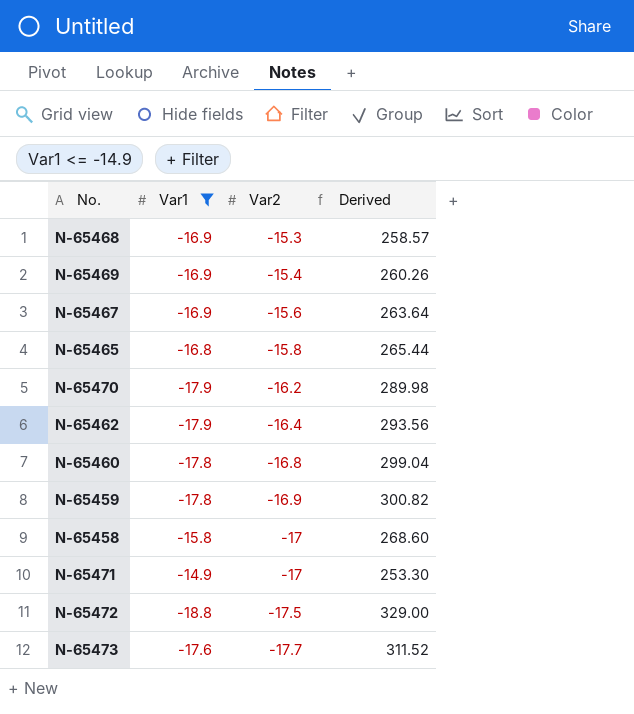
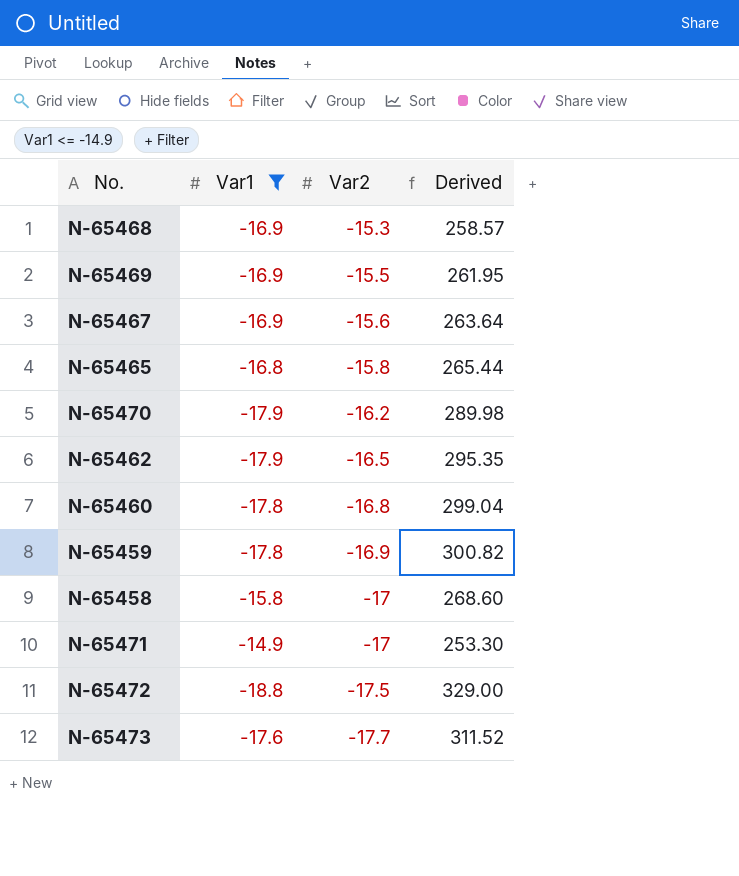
N-65469 | Var2: -15.4 -> -15.5
N-65469 | Derived: 260.26 -> 261.95
N-65462 | Var2: -16.4 -> -16.5
N-65462 | Derived: 293.56 -> 295.35

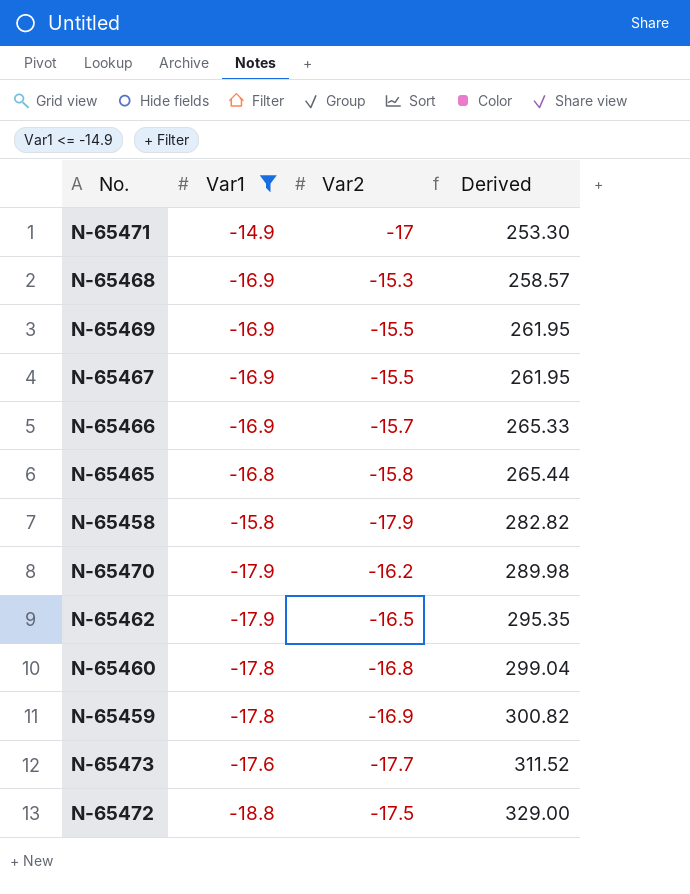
row order: Var2 descending -> Derived ascending
N-65467 | Var2: -15.6 -> -15.5
N-65467 | Derived: 263.64 -> 261.95
row N-65466: none -> -16.9 | -15.7 | 265.33
N-65458 | Var2: -17 -> -17.9
N-65458 | Derived: 268.60 -> 282.82

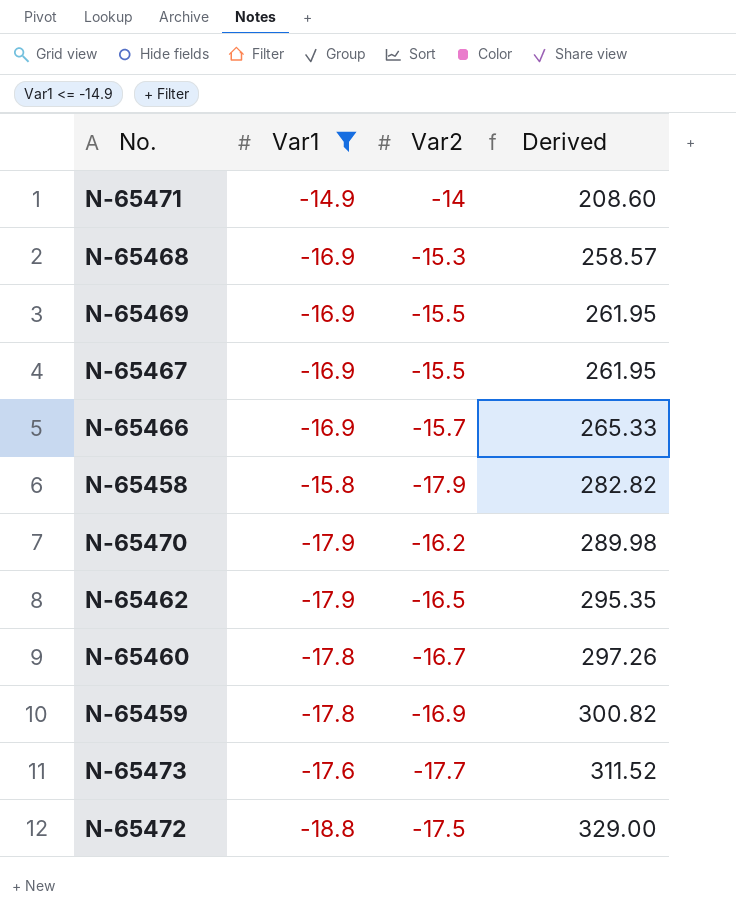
row N-65465: -16.8 | -15.8 | 265.44 -> none
N-65471 | Var2: -17 -> -14
N-65471 | Derived: 253.30 -> 208.60
N-65460 | Var2: -16.8 -> -16.7
N-65460 | Derived: 299.04 -> 297.26

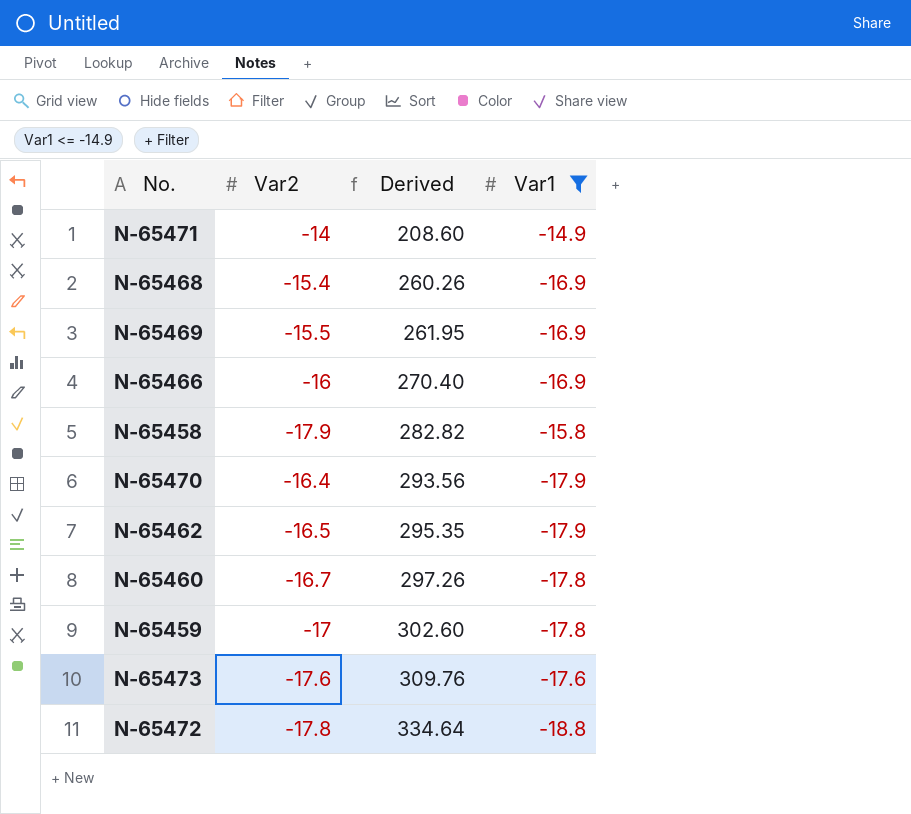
column Var1 | position: 2 -> 4
row N-65467: -16.9 | -15.5 | 261.95 -> none
N-65468 | Var2: -15.3 -> -15.4
N-65468 | Derived: 258.57 -> 260.26
N-65466 | Var2: -15.7 -> -16
N-65466 | Derived: 265.33 -> 270.40
N-65470 | Var2: -16.2 -> -16.4
N-65470 | Derived: 289.98 -> 293.56
N-65459 | Var2: -16.9 -> -17
N-65459 | Derived: 300.82 -> 302.60
N-65473 | Var2: -17.7 -> -17.6
N-65473 | Derived: 311.52 -> 309.76
N-65472 | Var2: -17.5 -> -17.8
N-65472 | Derived: 329.00 -> 334.64

